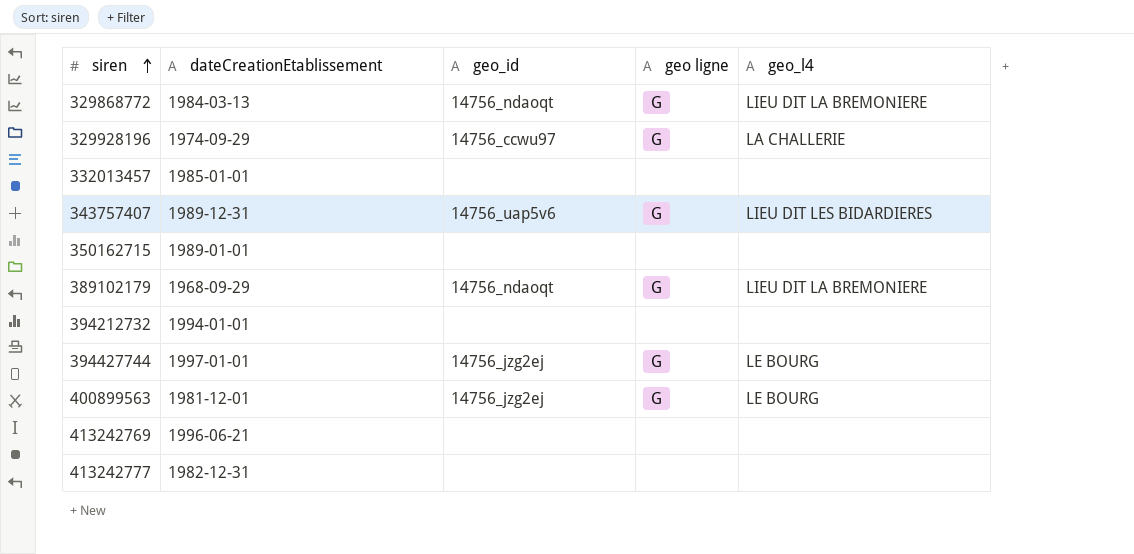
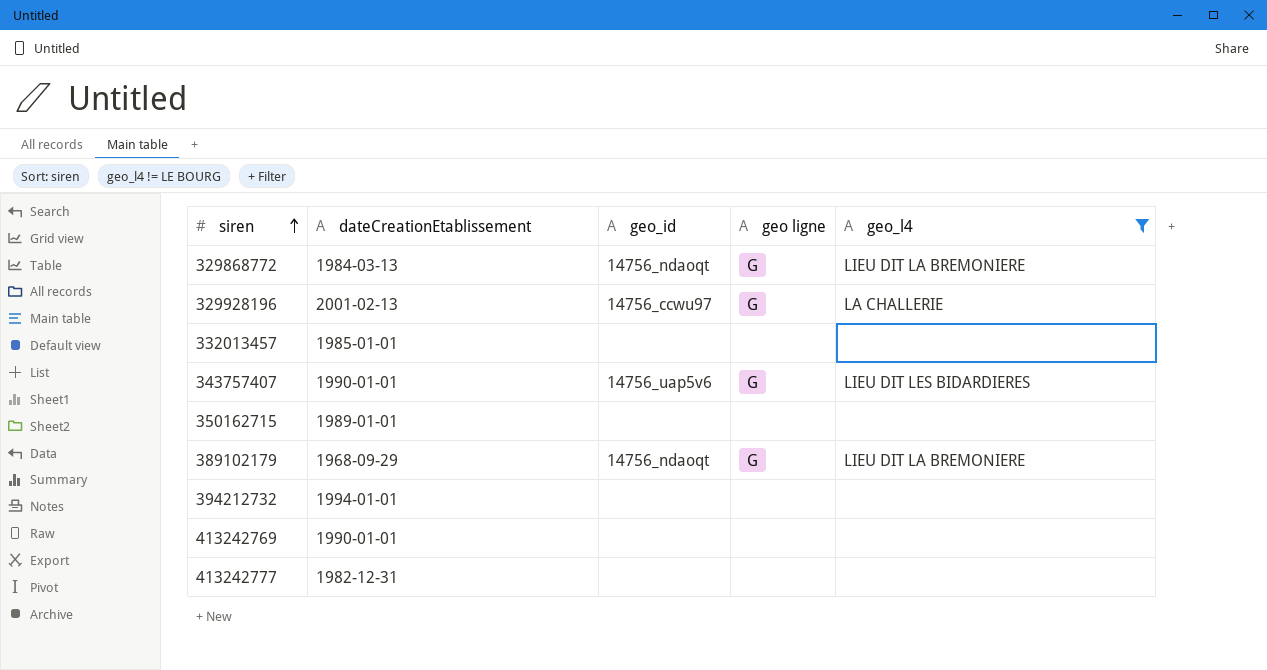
filter: none -> geo_l4 != LE BOURG
329928196 | dateCreationEtablissement: 1974-09-29 -> 2001-02-13
343757407 | dateCreationEtablissement: 1989-12-31 -> 1990-01-01
413242769 | dateCreationEtablissement: 1996-06-21 -> 1990-01-01

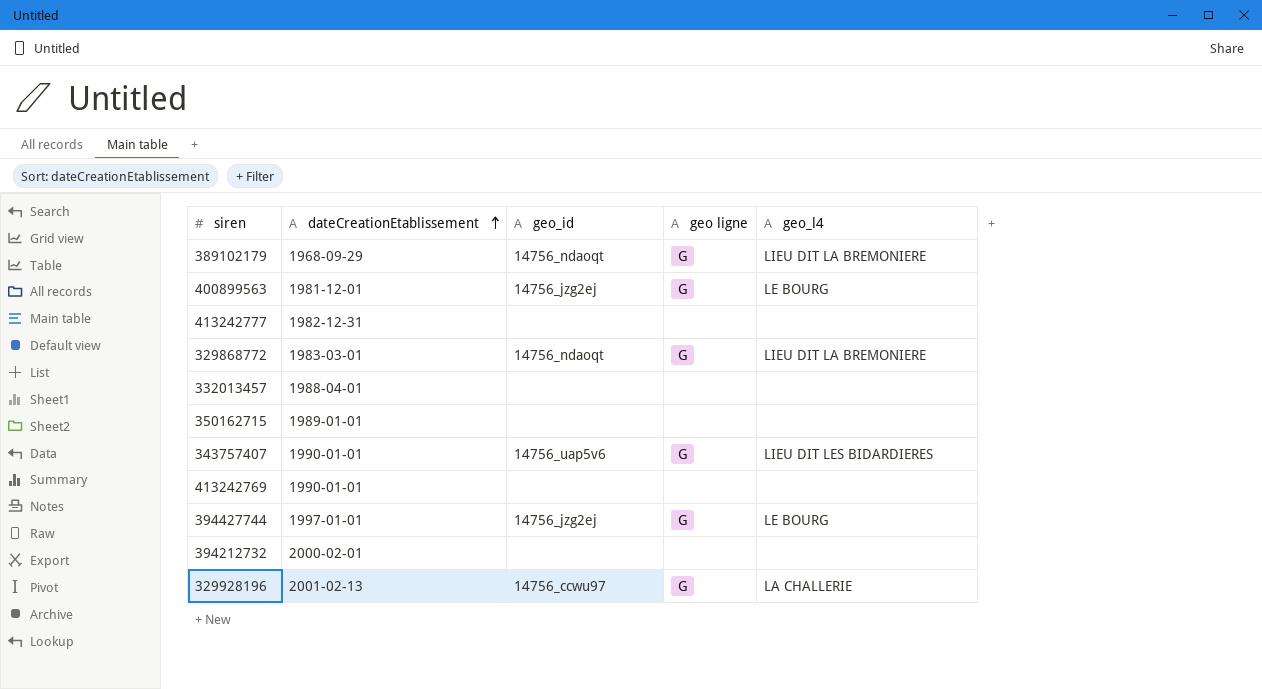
filter: geo_l4 != LE BOURG -> none
row order: siren ascending -> dateCreationEtablissement ascending
329868772 | dateCreationEtablissement: 1984-03-13 -> 1983-03-01
332013457 | dateCreationEtablissement: 1985-01-01 -> 1988-04-01
394212732 | dateCreationEtablissement: 1994-01-01 -> 2000-02-01

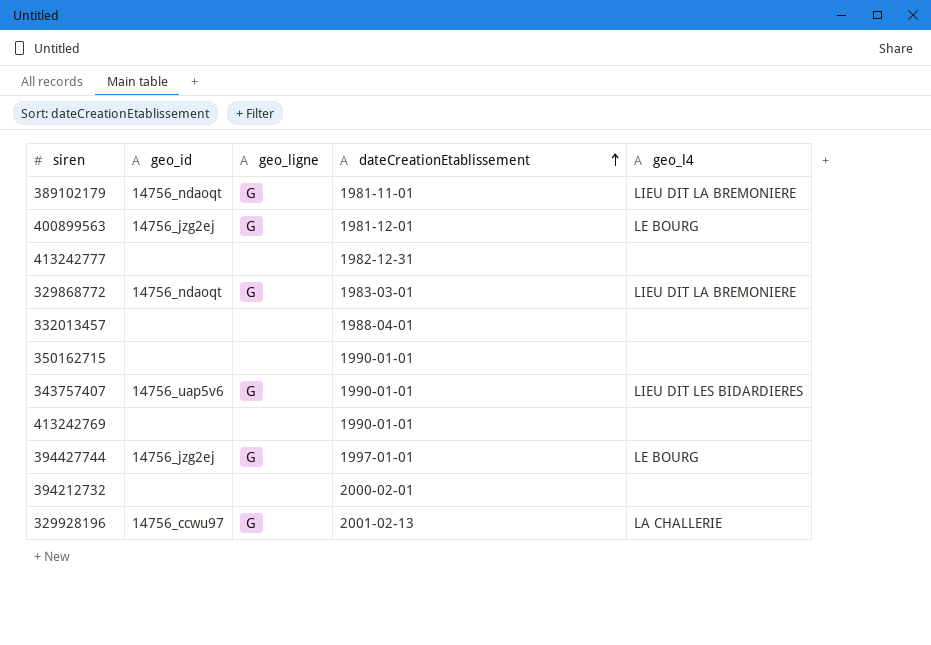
column name: geo ligne -> geo_ligne
column dateCreationEtablissement | position: 2 -> 4
389102179 | dateCreationEtablissement: 1968-09-29 -> 1981-11-01
350162715 | dateCreationEtablissement: 1989-01-01 -> 1990-01-01

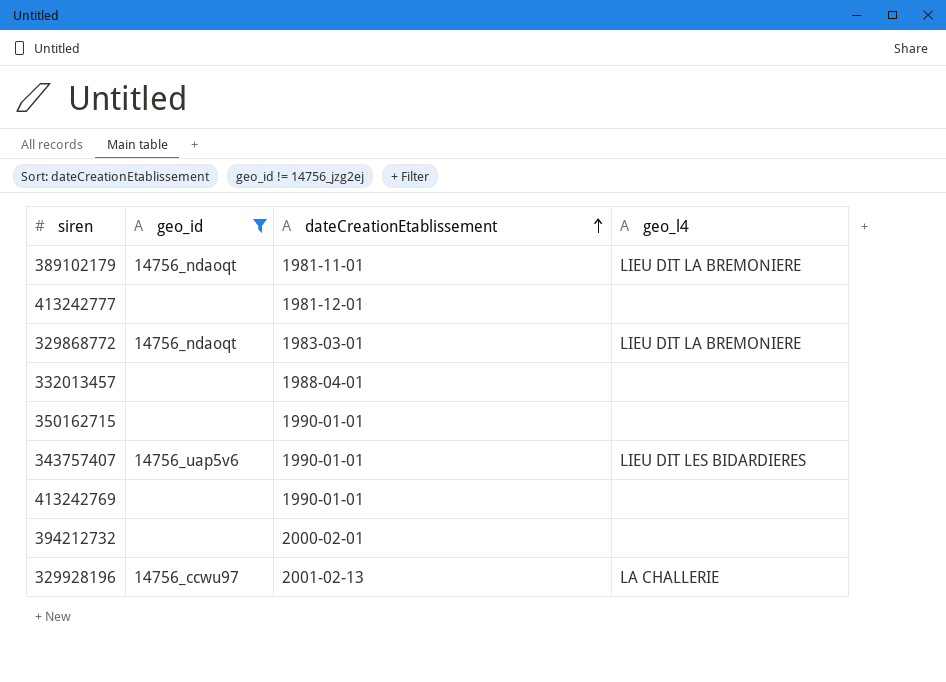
filter: none -> geo_id != 14756_jzg2ej
column geo_ligne | position: 3 -> none
413242777 | dateCreationEtablissement: 1982-12-31 -> 1981-12-01

